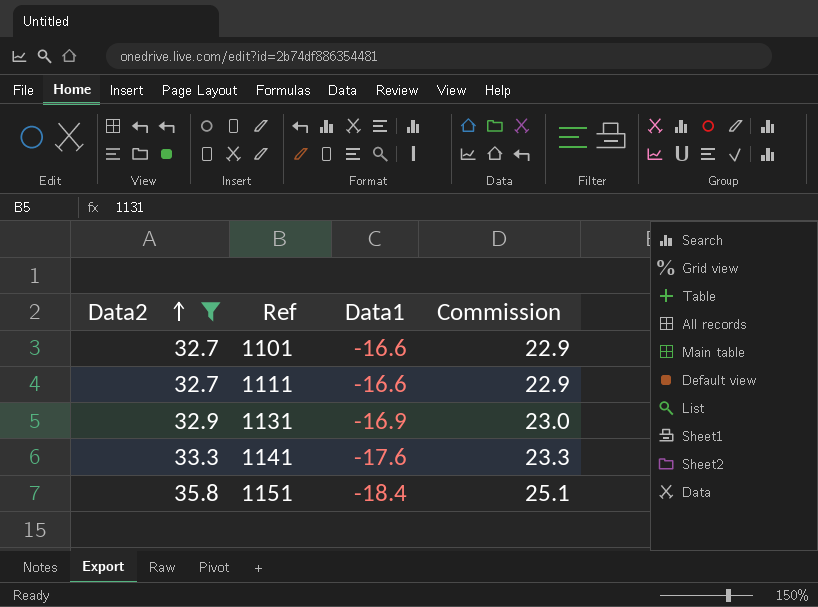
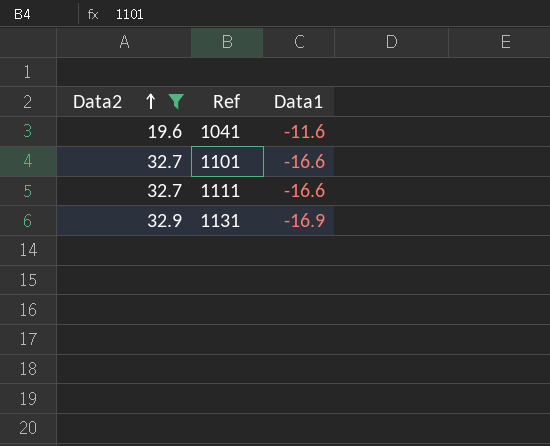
column Commission | formula: [Data2] * 0.7 -> none
row 1141: 33.3 | -17.6 | 23.3 -> none
row 1151: 35.8 | -18.4 | 25.1 -> none
row 1041: none -> 19.6 | -11.6

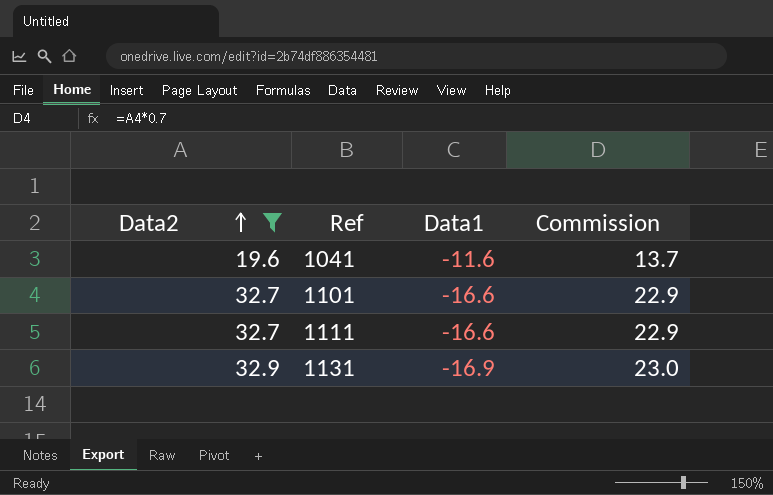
column Commission | formula: none -> [Data2] * 0.7

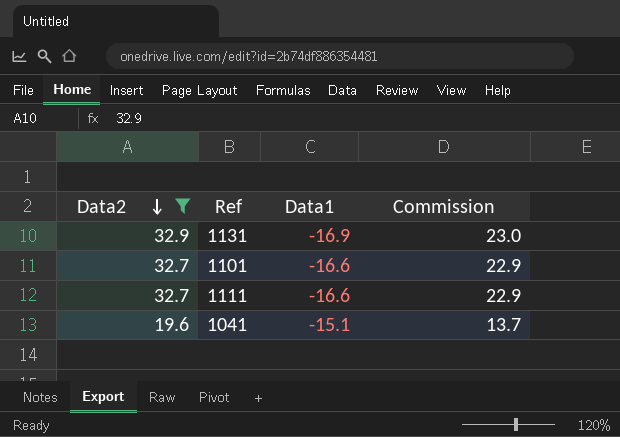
row order: Data2 ascending -> Data2 descending
1041 | Data1: -11.6 -> -15.1

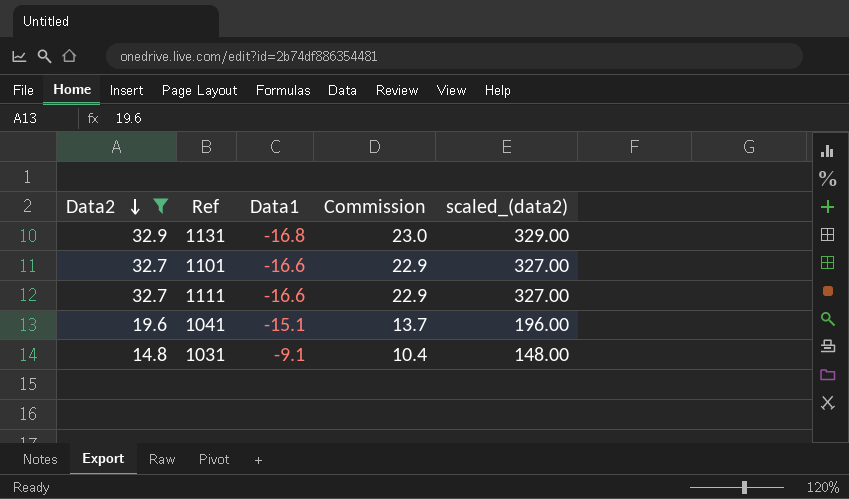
column scaled_(data2) | formula: none -> [Data2] * 10
1131 | Data1: -16.9 -> -16.8
row 1031: none -> 14.8 | -9.1 | 10.4 | 148.00

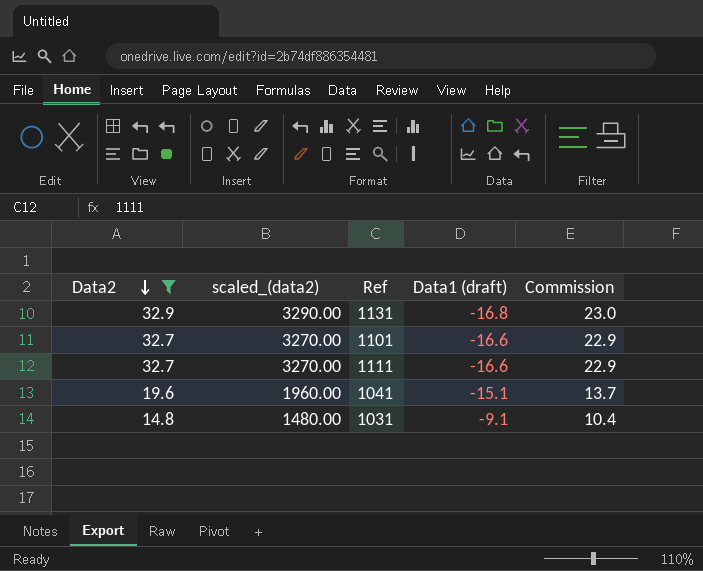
column scaled_(data2) | formula: [Data2] * 10 -> [Data2] * 100
column scaled_(data2) | position: 5 -> 2
column name: Data1 -> Data1 (draft)

